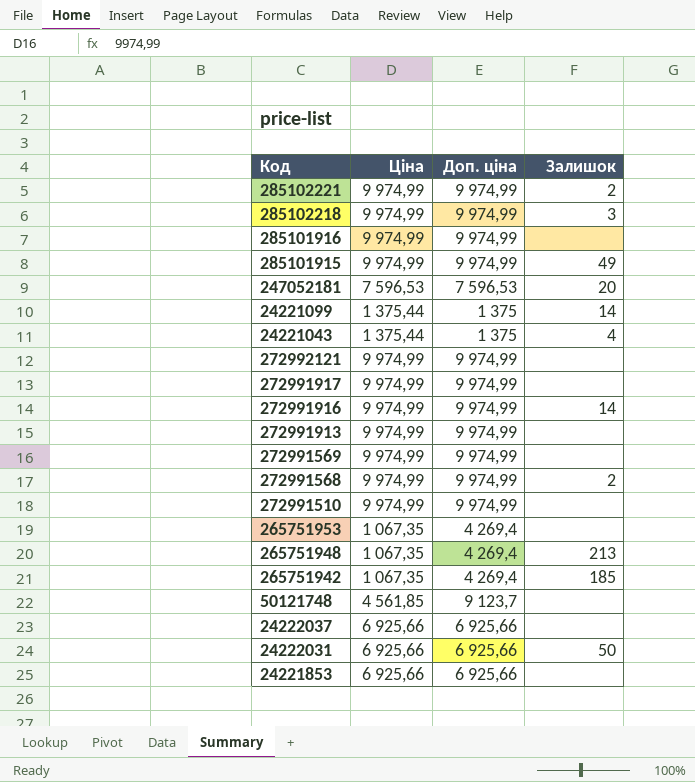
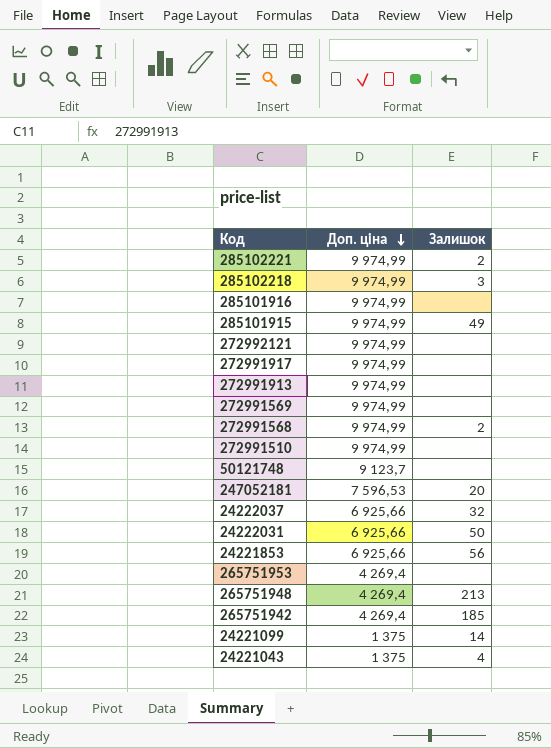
row order: none -> Доп. ціна descending
column Ціна | position: 2 -> none
row 272991916: 9 974,99 | 9 974,99 | 14 -> none
24222037 | Залишок: none -> 32
24221853 | Залишок: none -> 56

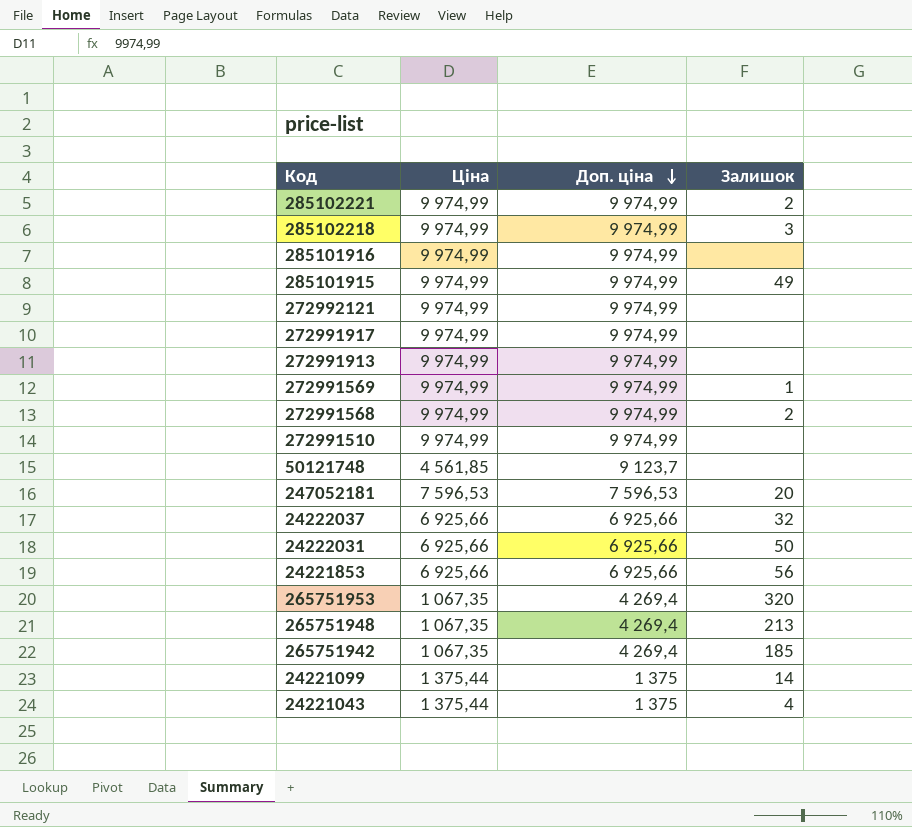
column Ціна | position: none -> 2
272991569 | Залишок: none -> 1
265751953 | Залишок: none -> 320

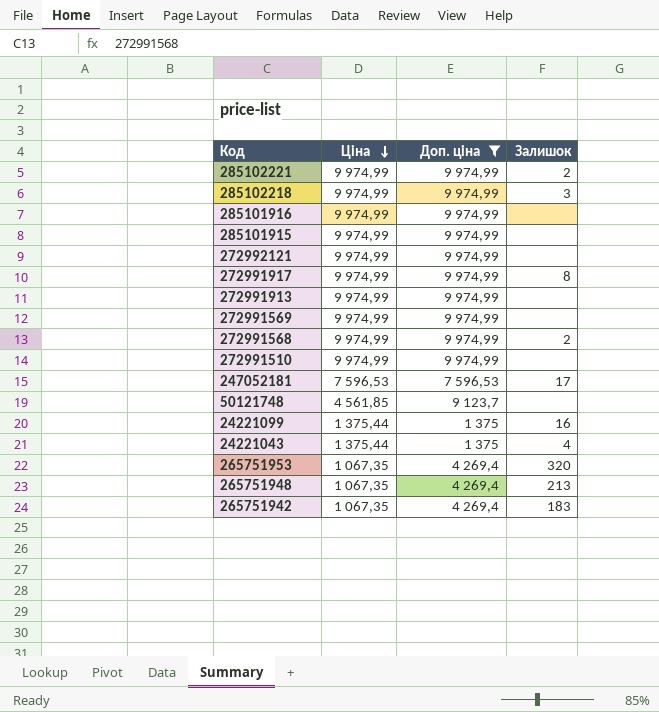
filter: none -> Доп. ціна != 6 925,66
row order: Доп. ціна descending -> Ціна descending
285101915 | Залишок: 49 -> none
272991917 | Залишок: none -> 8
272991569 | Залишок: 1 -> none
247052181 | Залишок: 20 -> 17
24221099 | Залишок: 14 -> 16
265751942 | Залишок: 185 -> 183

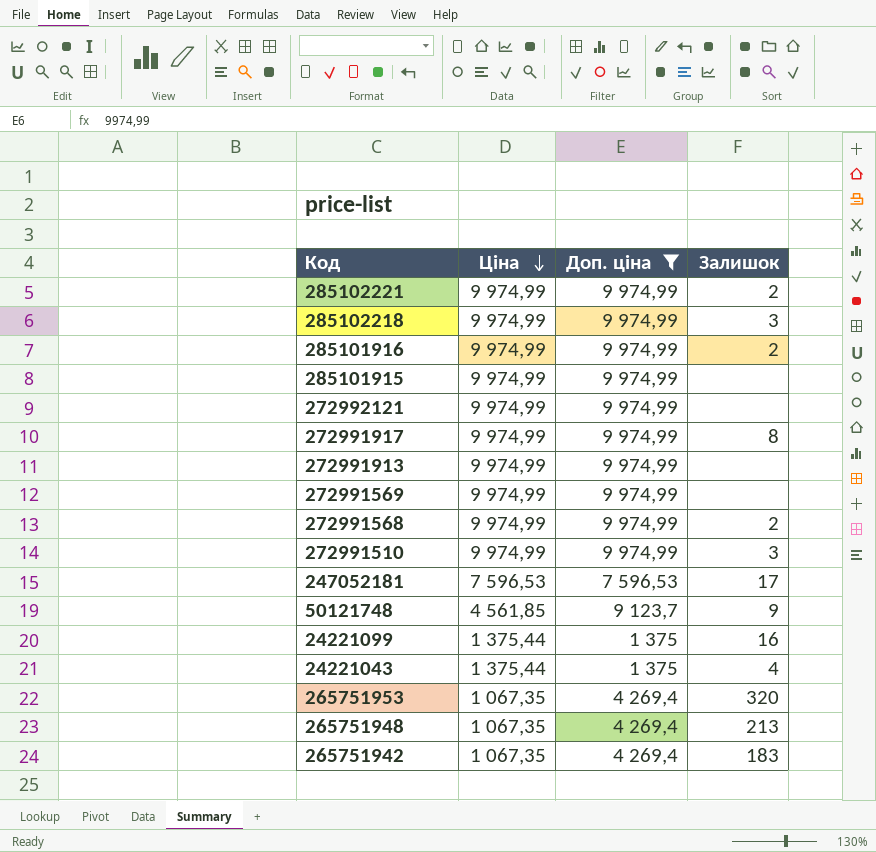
285101916 | Залишок: none -> 2
272991510 | Залишок: none -> 3
50121748 | Залишок: none -> 9

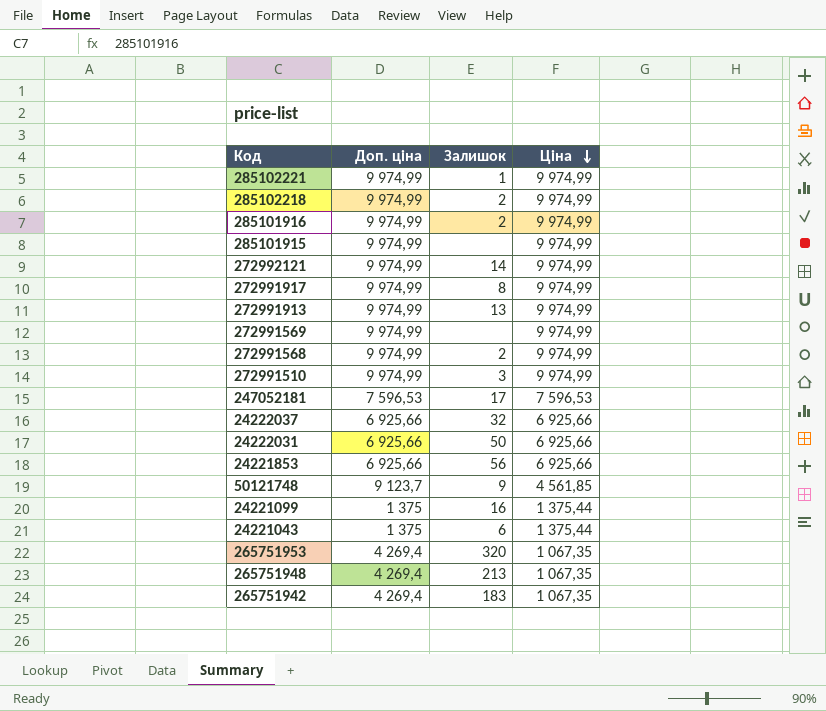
filter: Доп. ціна != 6 925,66 -> none
column Ціна | position: 2 -> 4
285102221 | Залишок: 2 -> 1
285102218 | Залишок: 3 -> 2
272992121 | Залишок: none -> 14
272991913 | Залишок: none -> 13
24221043 | Залишок: 4 -> 6

